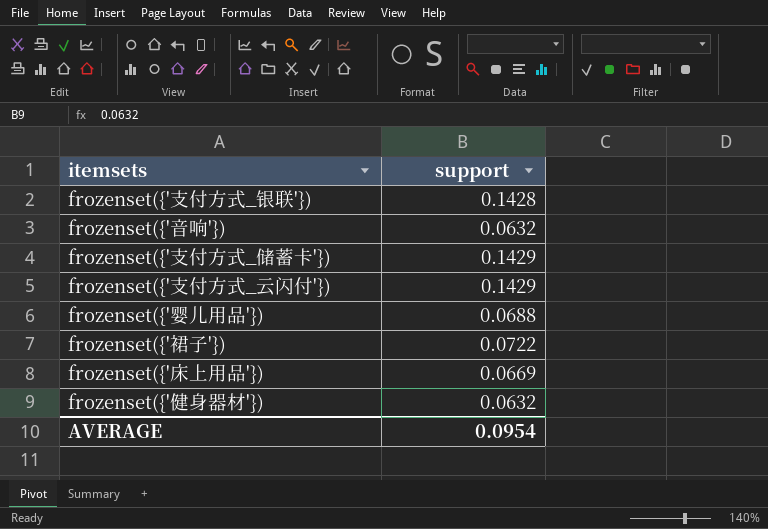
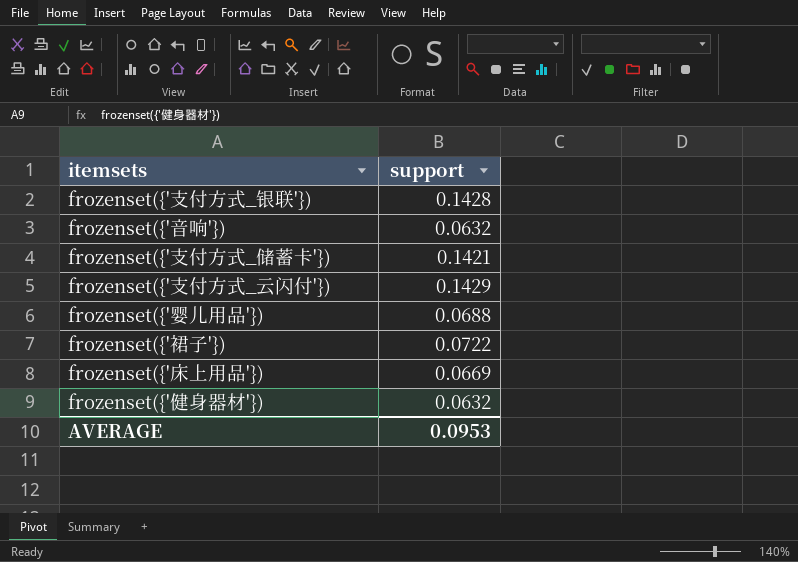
frozenset({'支付方式_储蓄卡'}) | support: 0.1429 -> 0.1421
AVERAGE | support: 0.0954 -> 0.0953

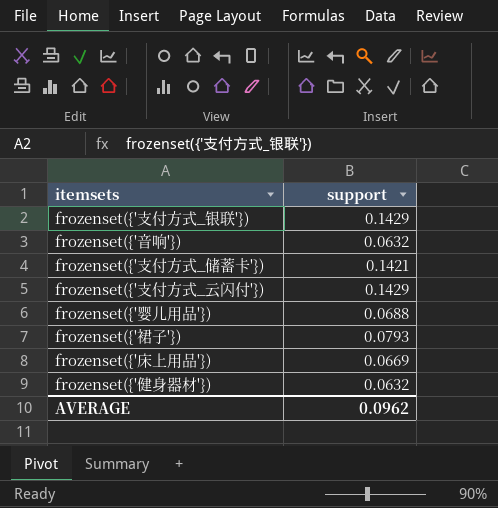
frozenset({'支付方式_银联'}) | support: 0.1428 -> 0.1429
frozenset({'裙子'}) | support: 0.0722 -> 0.0793
AVERAGE | support: 0.0953 -> 0.0962

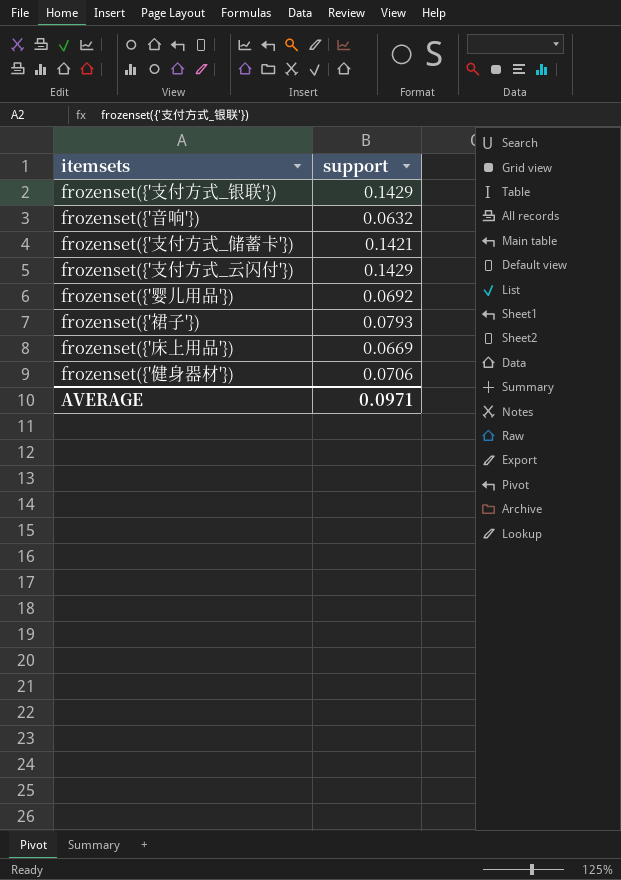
frozenset({'婴儿用品'}) | support: 0.0688 -> 0.0692
frozenset({'健身器材'}) | support: 0.0632 -> 0.0706
AVERAGE | support: 0.0962 -> 0.0971

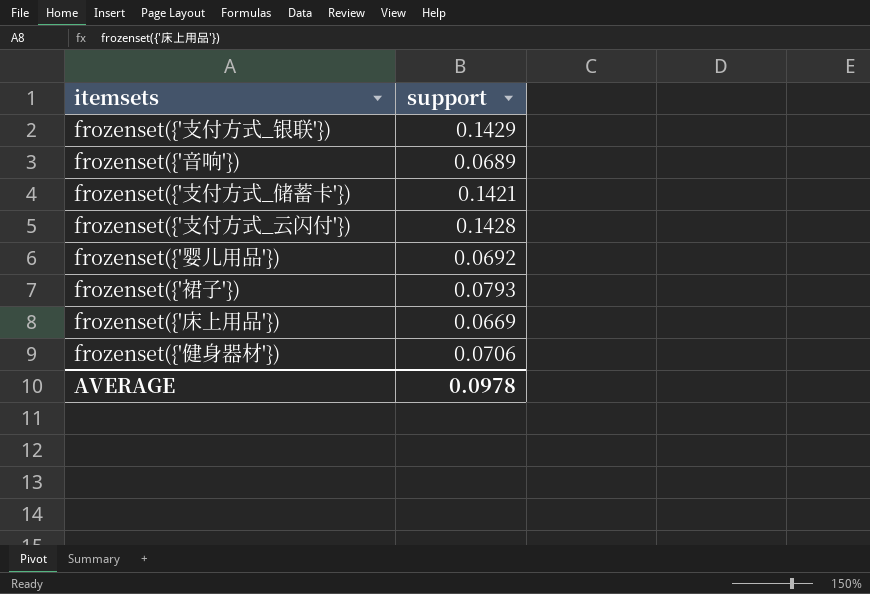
frozenset({'音响'}) | support: 0.0632 -> 0.0689
frozenset({'支付方式_云闪付'}) | support: 0.1429 -> 0.1428
AVERAGE | support: 0.0971 -> 0.0978

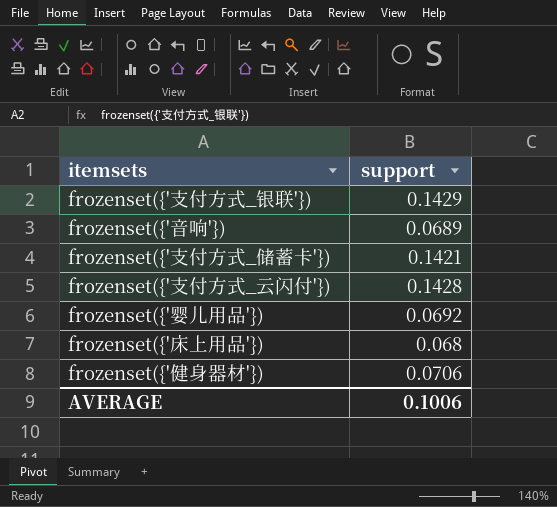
row frozenset({'裙子'}): 0.0793 -> none
frozenset({'床上用品'}) | support: 0.0669 -> 0.068
AVERAGE | support: 0.0978 -> 0.1006

